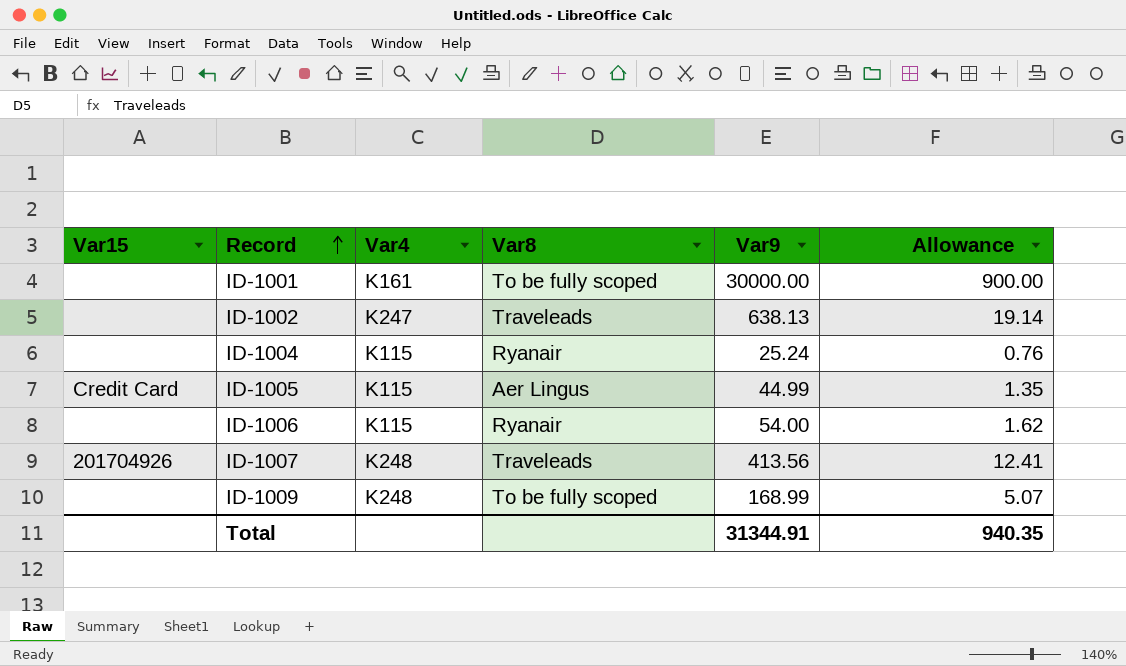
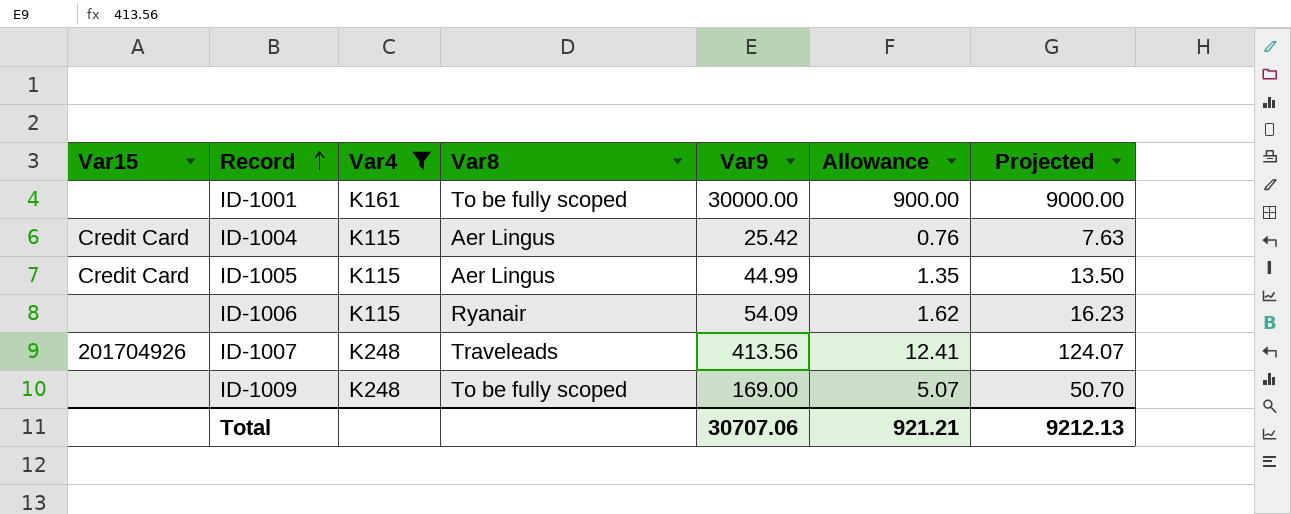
filter: none -> Var4 != K247
column Projected | formula: none -> [Var9] * 0.3
ID-1004 | Var15: none -> Credit Card
ID-1004 | Var8: Ryanair -> Aer Lingus
ID-1004 | Var9: 25.24 -> 25.42
ID-1006 | Var9: 54.00 -> 54.09
ID-1009 | Var9: 168.99 -> 169.00
Total | Var9: 31344.91 -> 30707.06
Total | Allowance: 940.35 -> 921.21

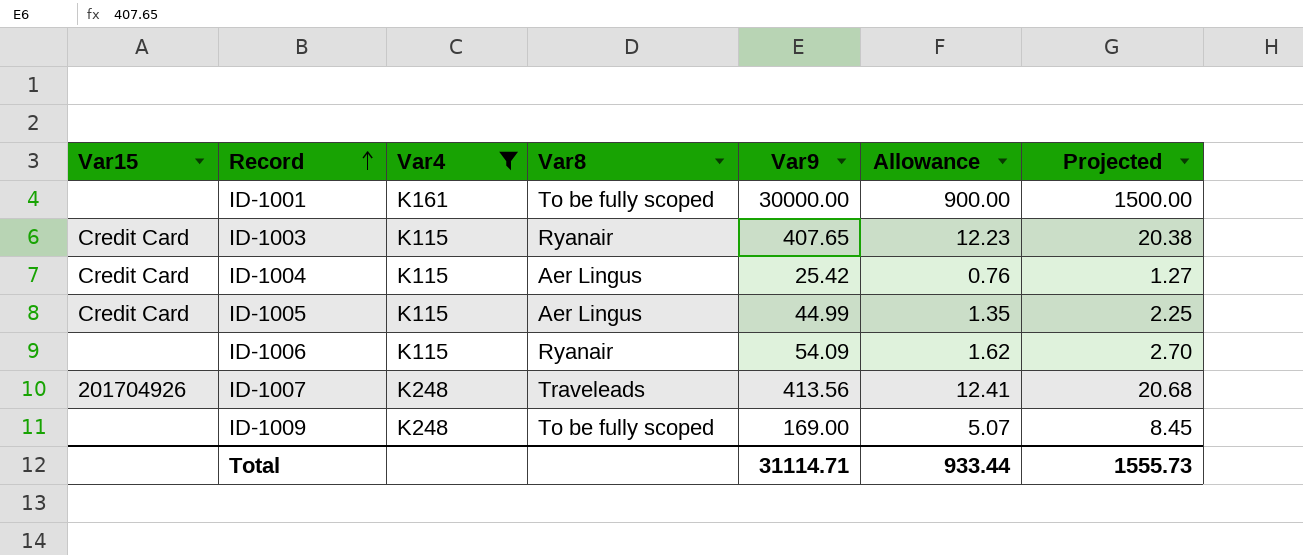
column Projected | formula: [Var9] * 0.3 -> [Var9] * 0.05
row ID-1003: none -> Credit Card | K115 | Ryanair | 407.65 | 12.23 | 20.38
Total | Var9: 30707.06 -> 31114.71
Total | Allowance: 921.21 -> 933.44
Total | Projected: 9212.13 -> 1555.73

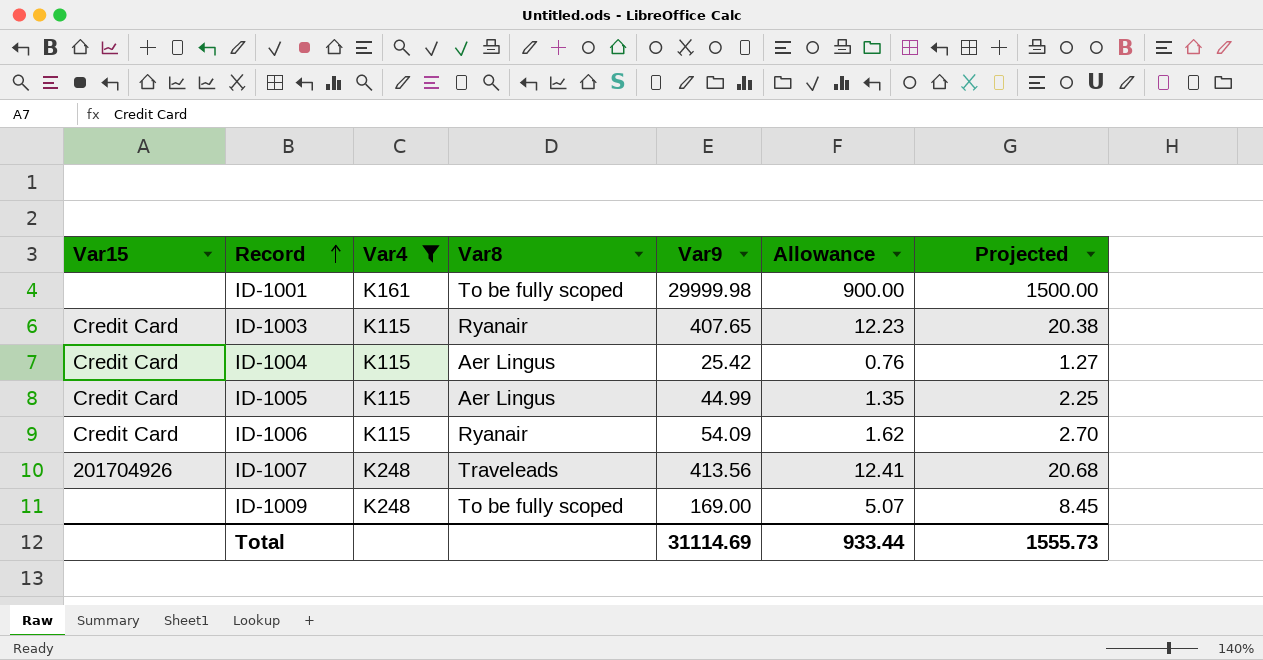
ID-1001 | Var9: 30000.00 -> 29999.98
ID-1006 | Var15: none -> Credit Card
Total | Var9: 31114.71 -> 31114.69

